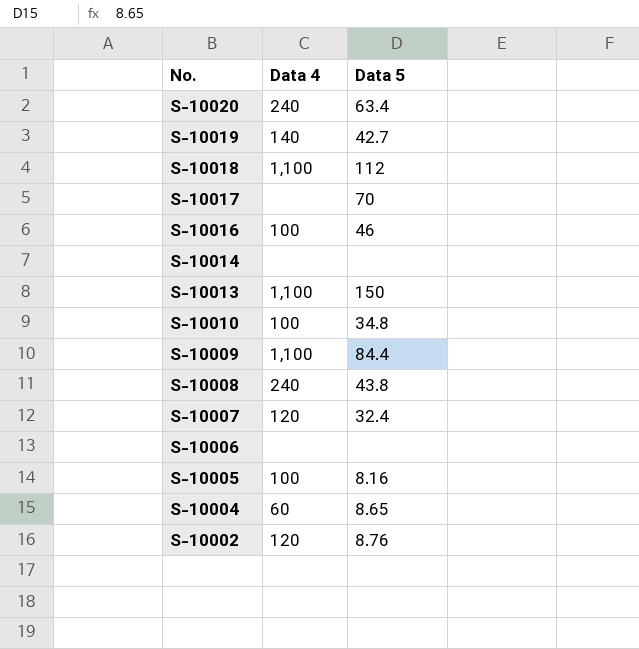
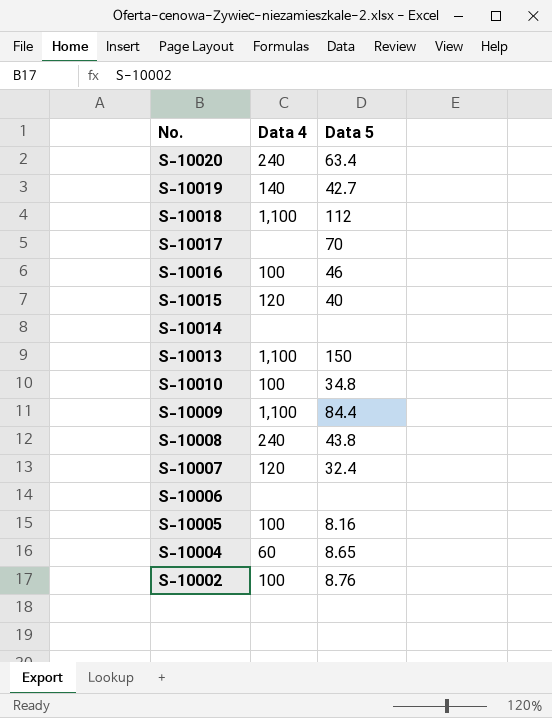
row S-10015: none -> 120 | 40
S-10002 | Data 4: 120 -> 100

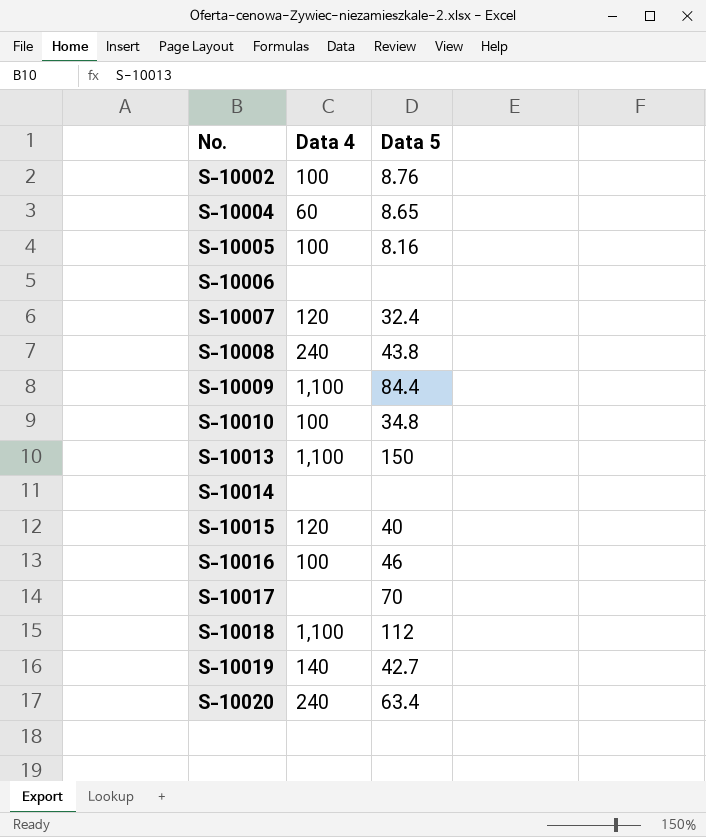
row order: No. descending -> No. ascending

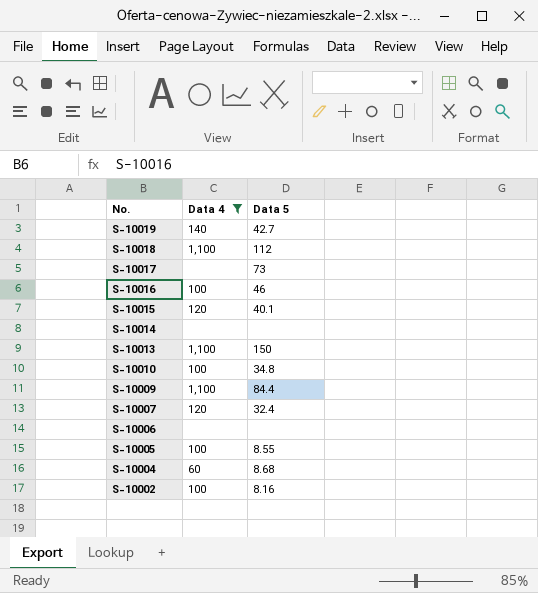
filter: none -> Data 4 != 240
row order: No. ascending -> No. descending
S-10017 | Data 5: 70 -> 73
S-10015 | Data 5: 40 -> 40.1
S-10005 | Data 5: 8.16 -> 8.55
S-10004 | Data 5: 8.65 -> 8.68
S-10002 | Data 5: 8.76 -> 8.16

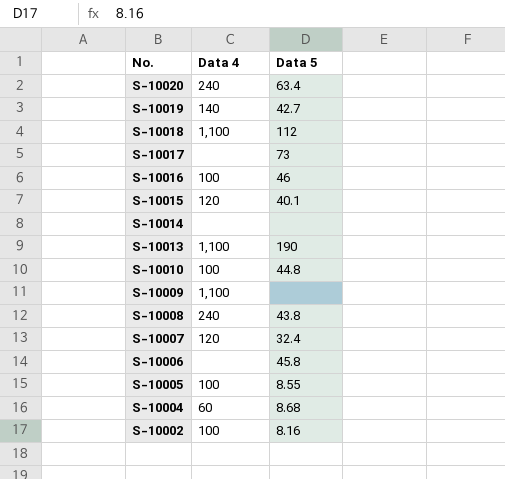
filter: Data 4 != 240 -> none
S-10013 | Data 5: 150 -> 190
S-10010 | Data 5: 34.8 -> 44.8
S-10009 | Data 5: 84.4 -> none
S-10006 | Data 5: none -> 45.8

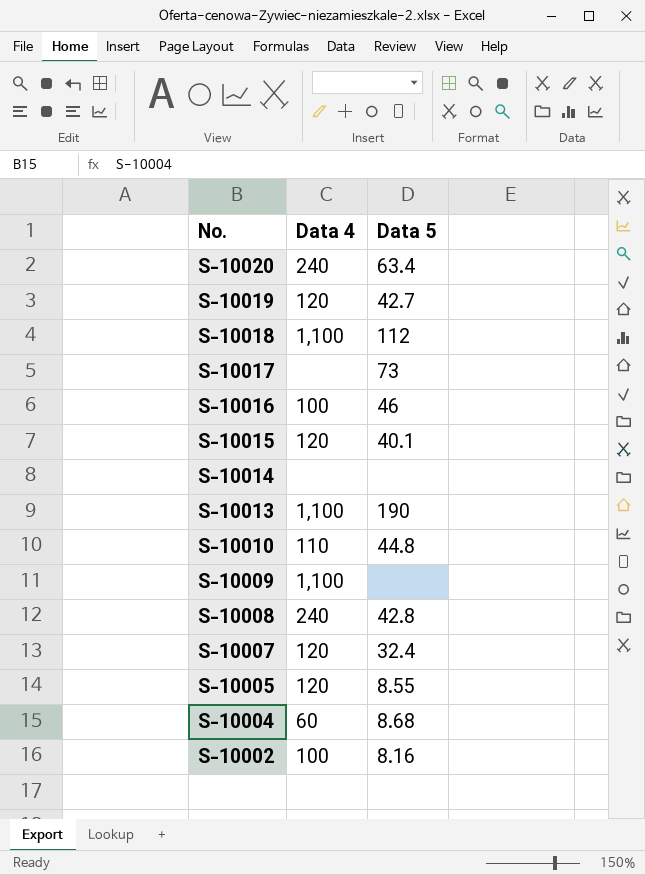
row S-10006: none | 45.8 -> none
S-10019 | Data 4: 140 -> 120
S-10010 | Data 4: 100 -> 110
S-10008 | Data 5: 43.8 -> 42.8
S-10005 | Data 4: 100 -> 120

